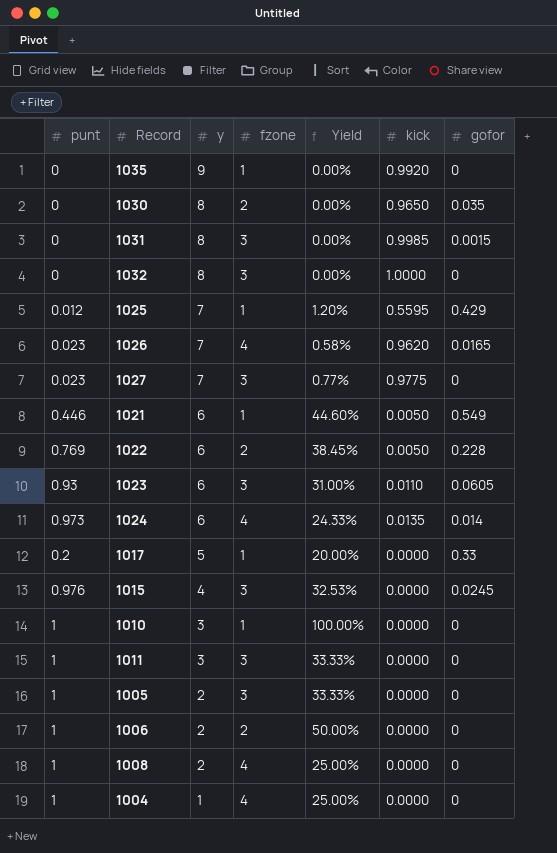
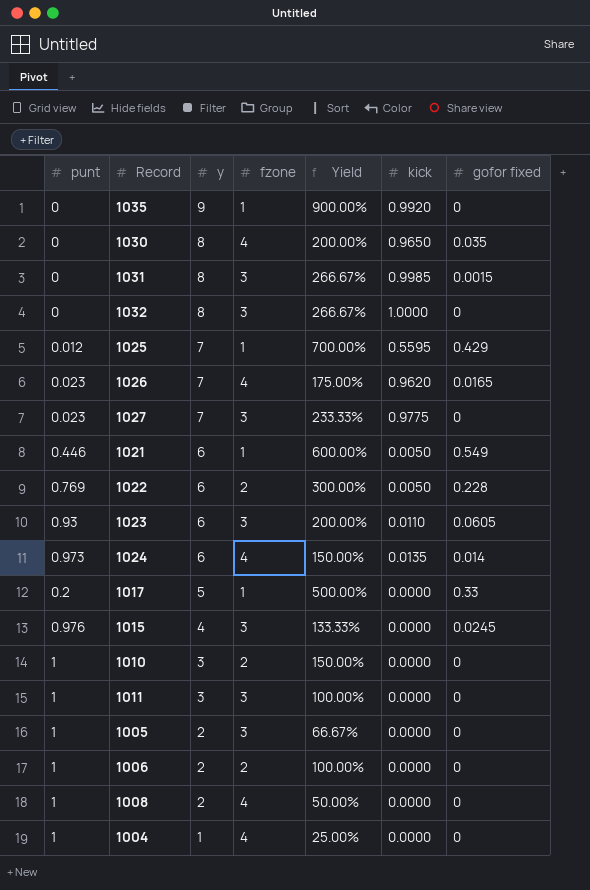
column Yield | formula: [punt] / [fzone] -> [y] / [fzone]
column name: gofor -> gofor fixed
1030 | fzone: 2 -> 4
1010 | fzone: 1 -> 2

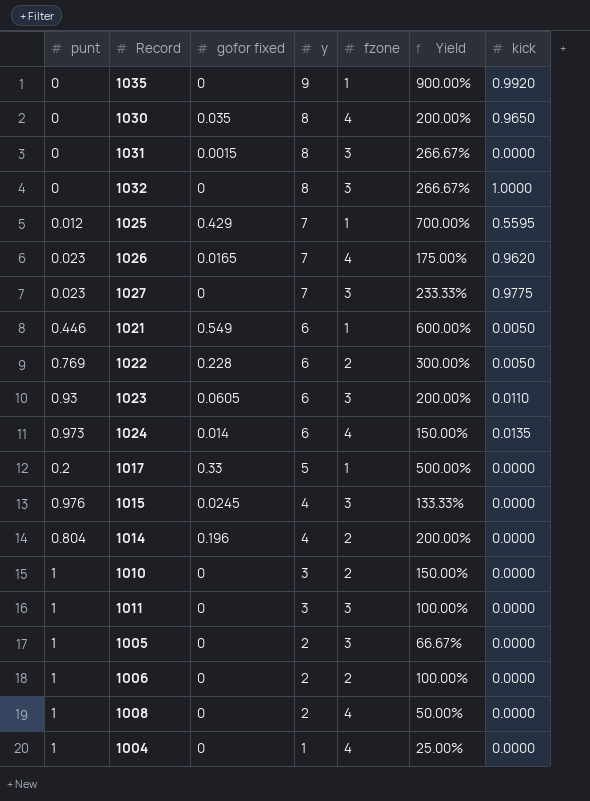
column gofor fixed | position: 7 -> 3
1031 | kick: 0.9985 -> 0.0000
row 1014: none -> 0.804 | 0.196 | 4 | 2 | 200.00% | 0.0000

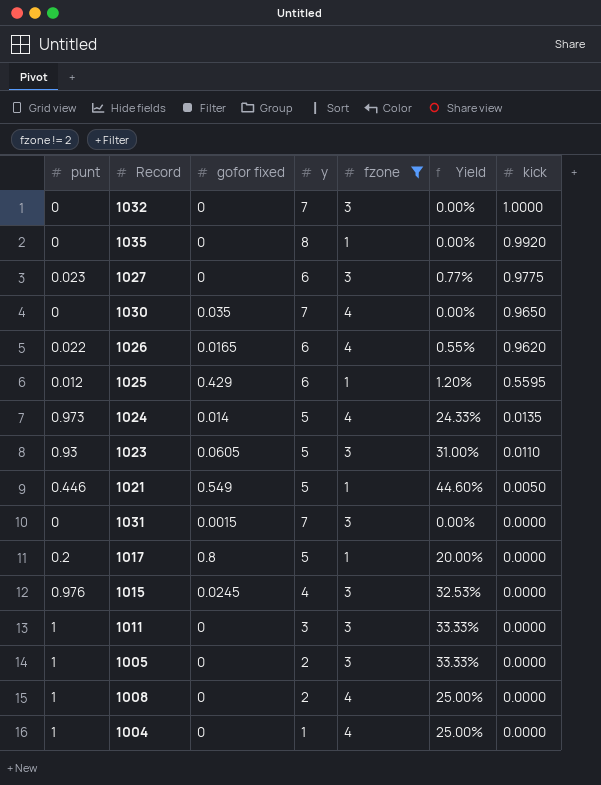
filter: none -> fzone != 2
row order: y descending -> kick descending
column Yield | formula: [y] / [fzone] -> [punt] / [fzone]
1032 | y: 8 -> 7
1035 | y: 9 -> 8
1027 | y: 7 -> 6
1030 | y: 8 -> 7
1026 | punt: 0.023 -> 0.022
1026 | y: 7 -> 6
1025 | y: 7 -> 6
1024 | y: 6 -> 5
1023 | y: 6 -> 5
1021 | y: 6 -> 5
1031 | y: 8 -> 7
1017 | gofor fixed: 0.33 -> 0.8

